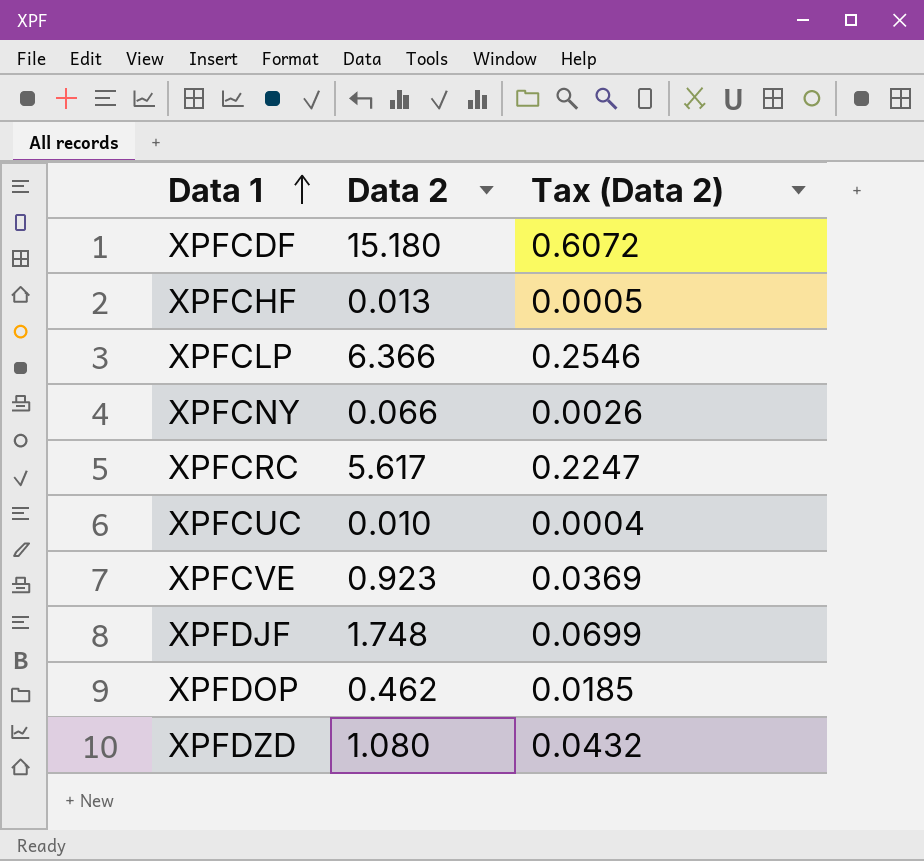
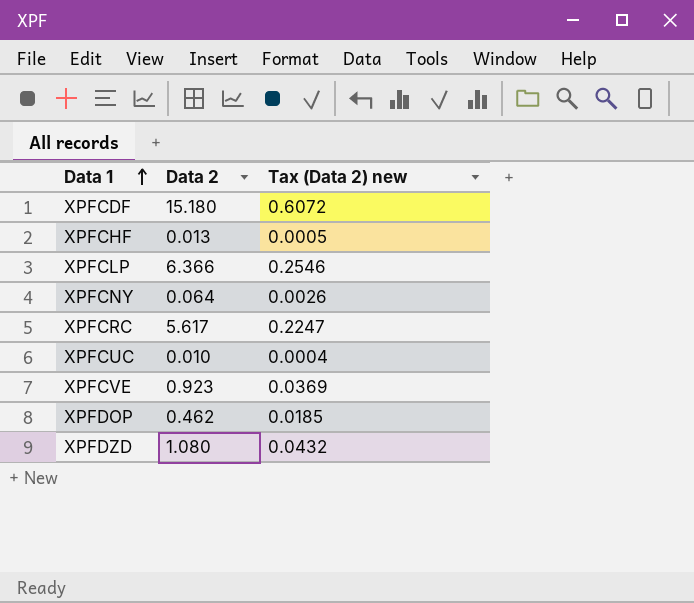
column name: Tax (Data 2) -> Tax (Data 2) new
row XPFDJF: 1.748 | 0.0699 -> none
XPFCNY | Data 2: 0.066 -> 0.064

